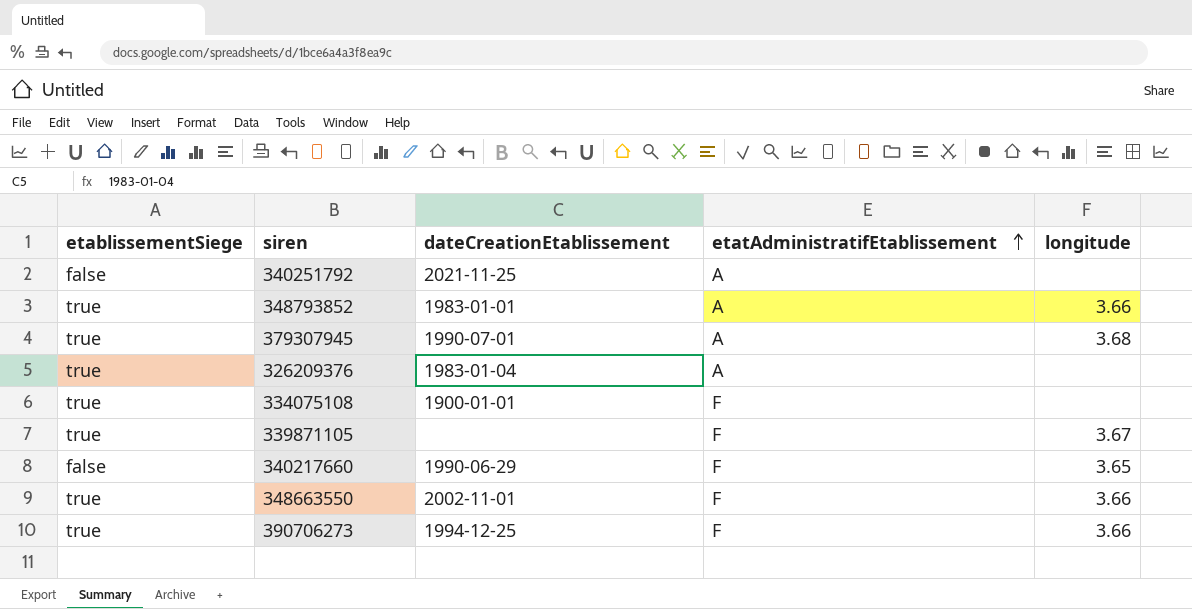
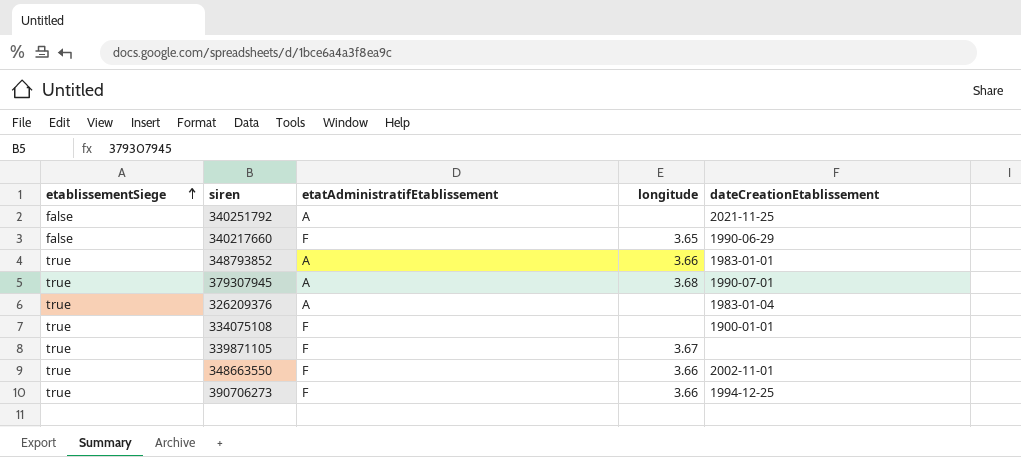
row order: etatAdministratifEtablissement ascending -> etablissementSiege ascending
column dateCreationEtablissement | position: 3 -> 5

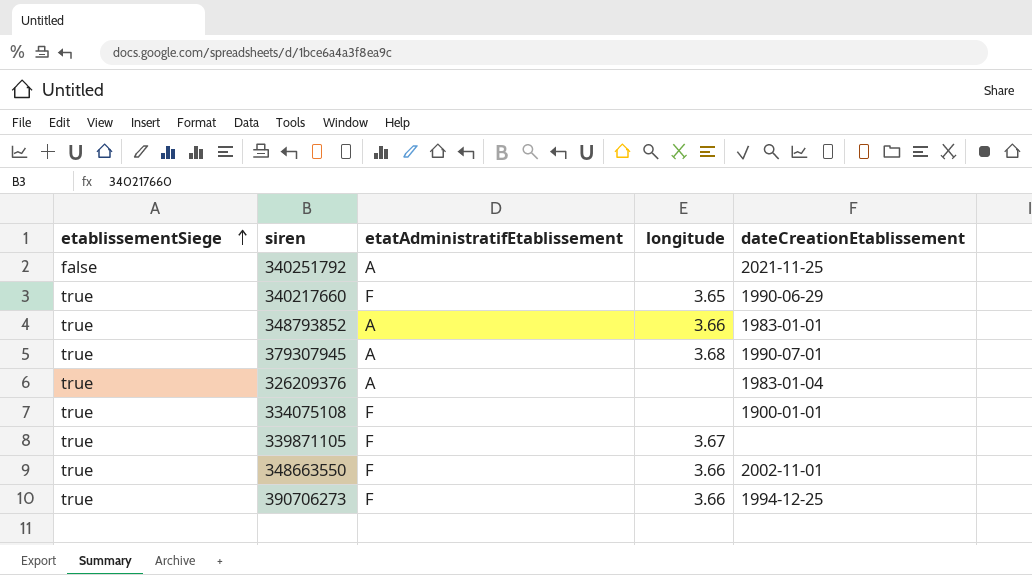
340217660 | etablissementSiege: false -> true

